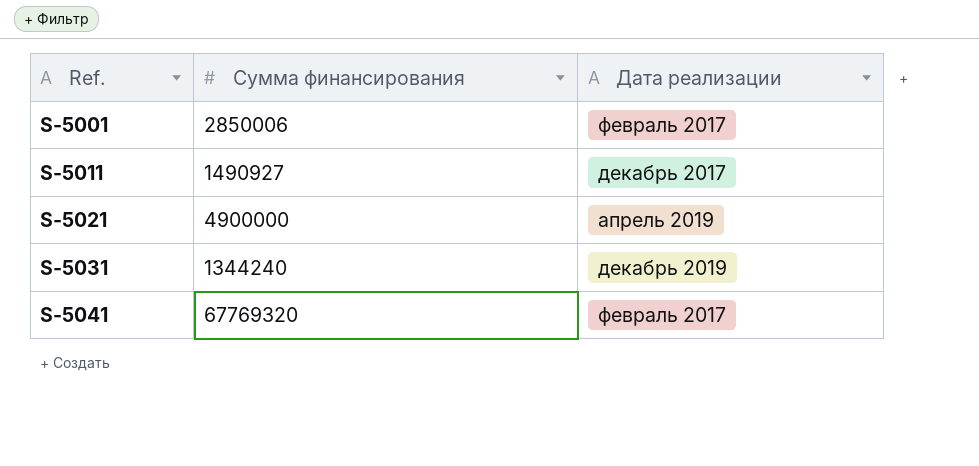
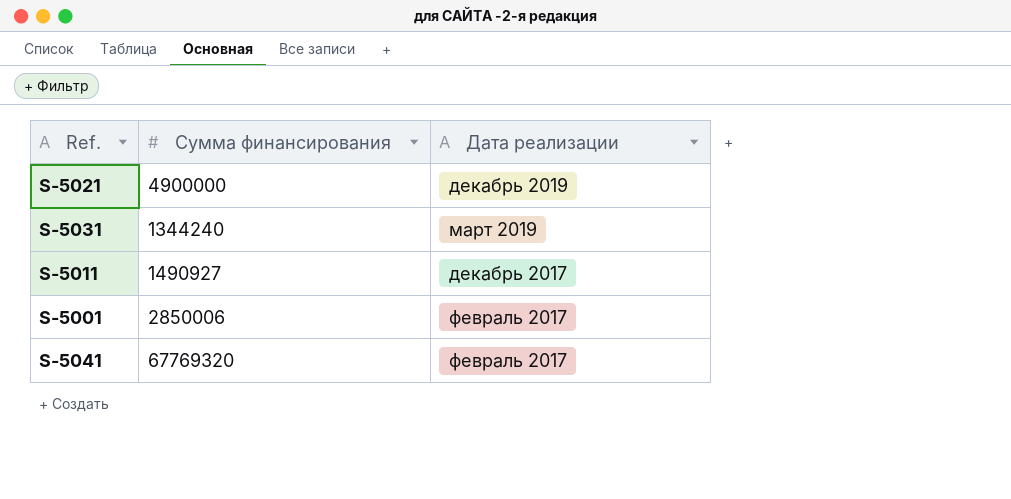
row order: Ref. ascending -> Дата реализации descending
S-5021 | Дата реализации: апрель 2019 -> декабрь 2019
S-5031 | Дата реализации: декабрь 2019 -> март 2019

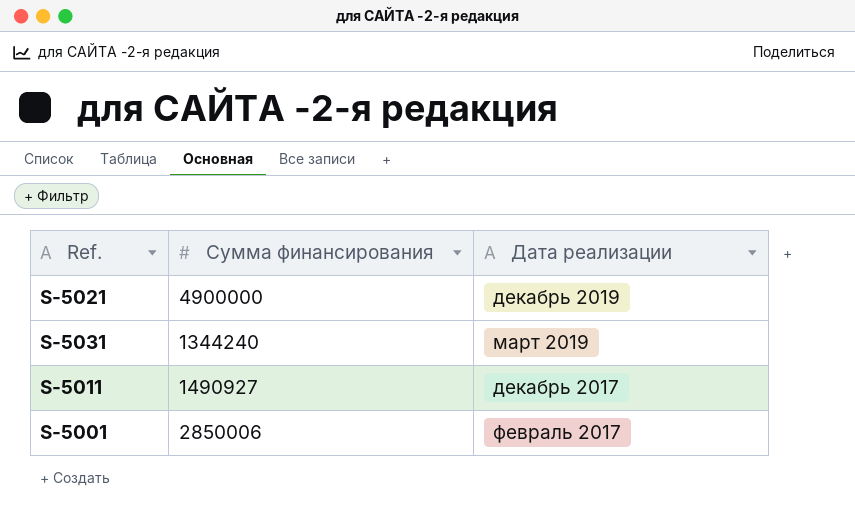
row S-5041: 67769320 | февраль 2017 -> none

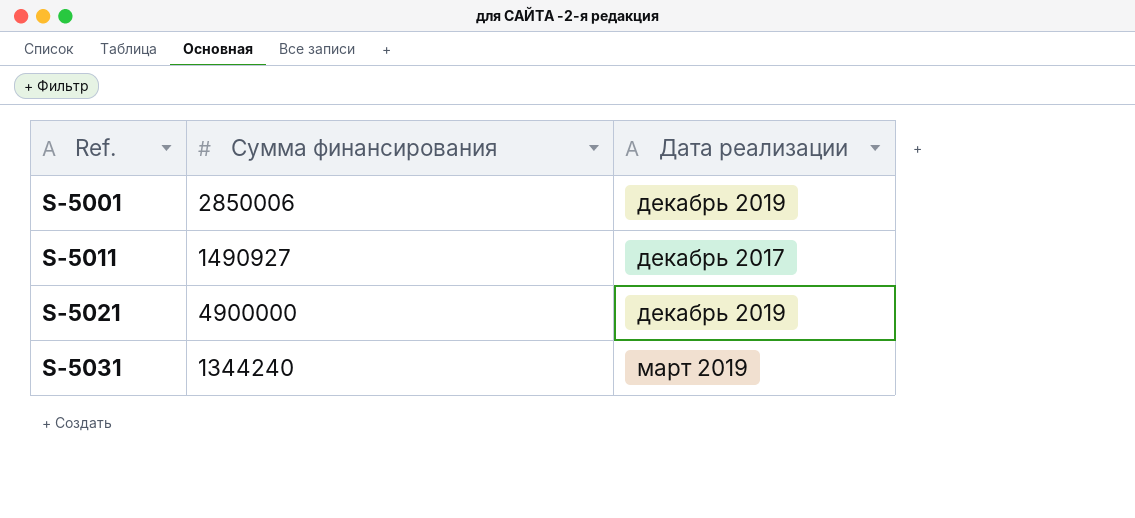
row order: Дата реализации descending -> Ref. ascending
S-5001 | Дата реализации: февраль 2017 -> декабрь 2019

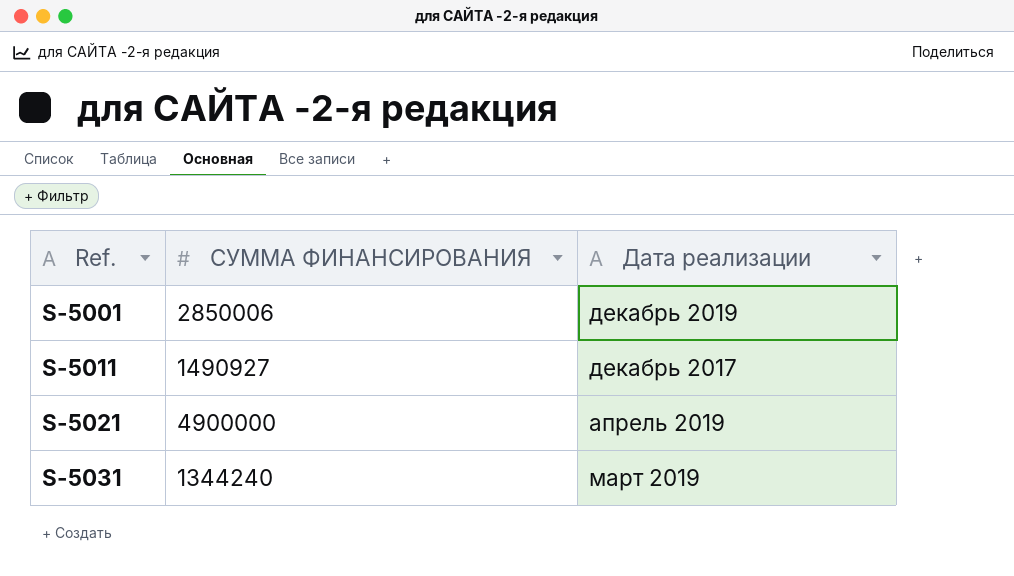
column name: Сумма финансирования -> СУММА ФИНАНСИРОВАНИЯ
S-5021 | Дата реализации: декабрь 2019 -> апрель 2019

